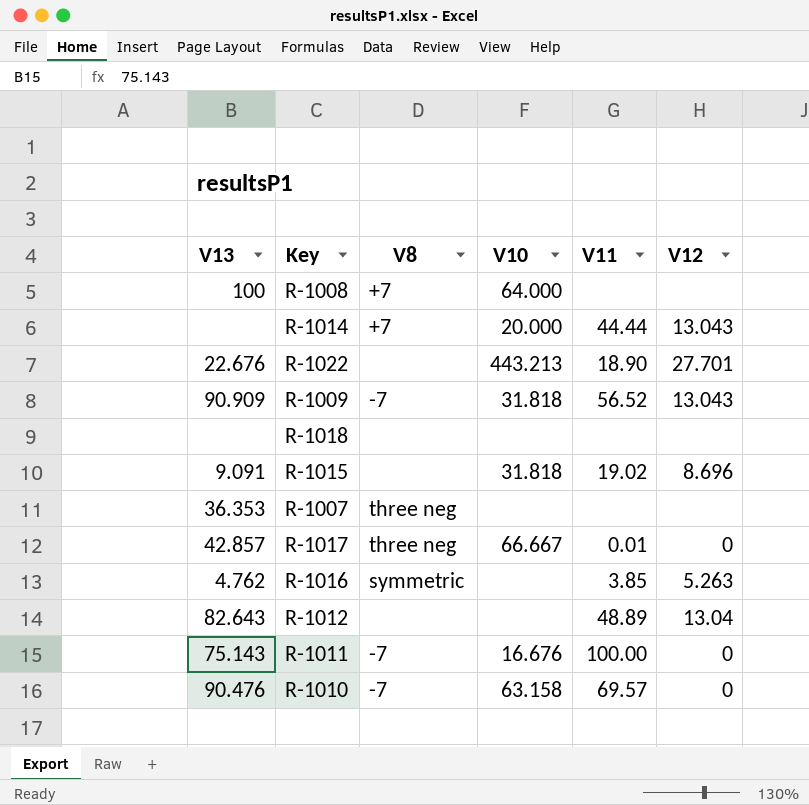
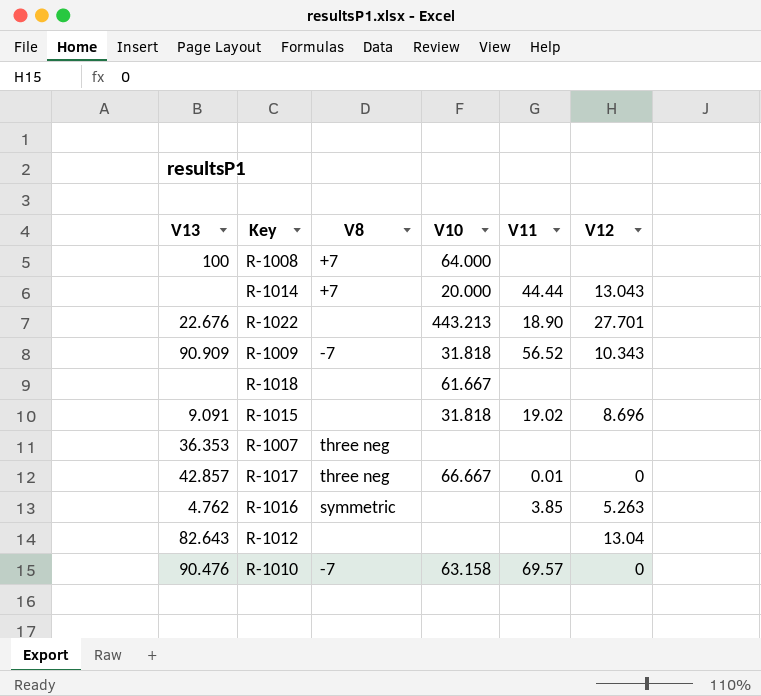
row R-1011: 75.143 | -7 | 16.676 | 100.00 | 0 -> none
R-1009 | V12: 13.043 -> 10.343
R-1018 | V10: none -> 61.667
R-1012 | V11: 48.89 -> none

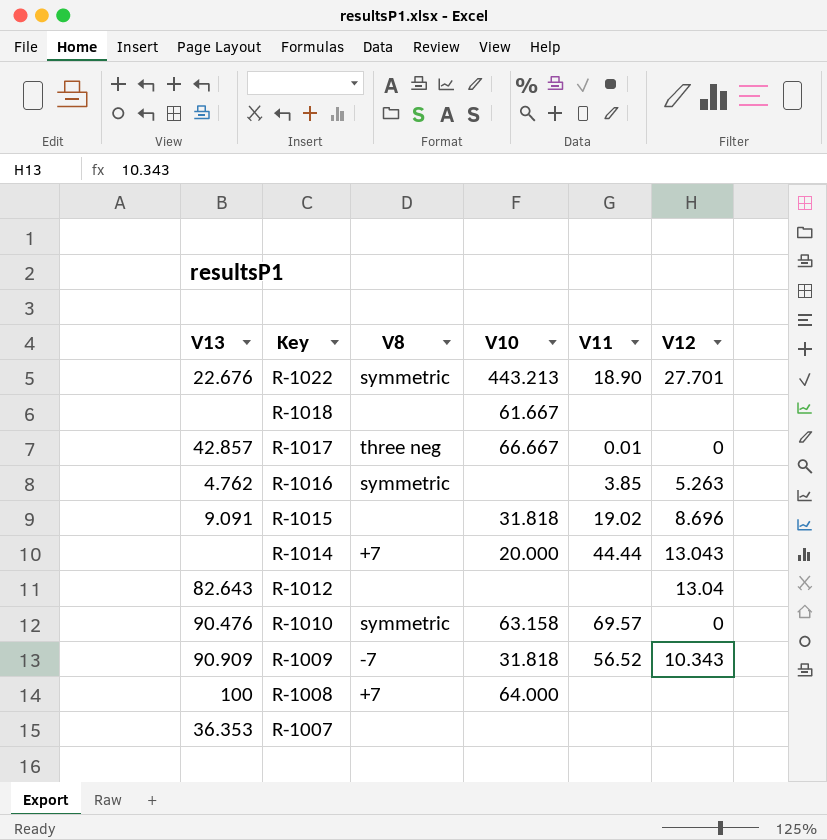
row order: none -> Key descending
R-1022 | V8: none -> symmetric
R-1010 | V8: -7 -> symmetric
R-1007 | V8: three neg -> none

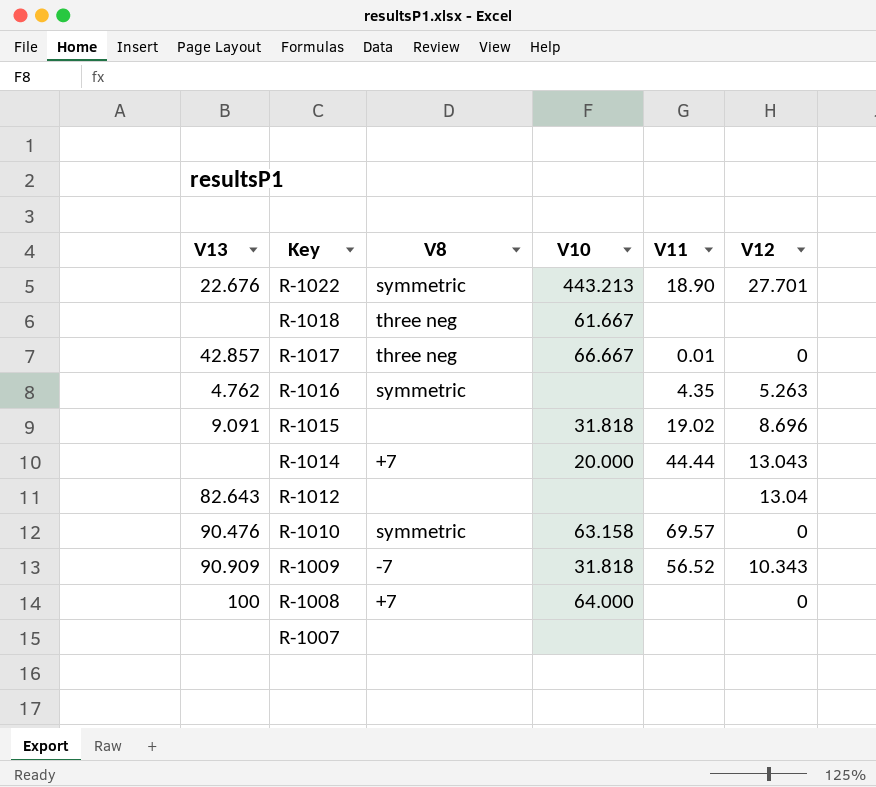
R-1018 | V8: none -> three neg
R-1016 | V11: 3.85 -> 4.35
R-1008 | V12: none -> 0
R-1007 | V13: 36.353 -> none

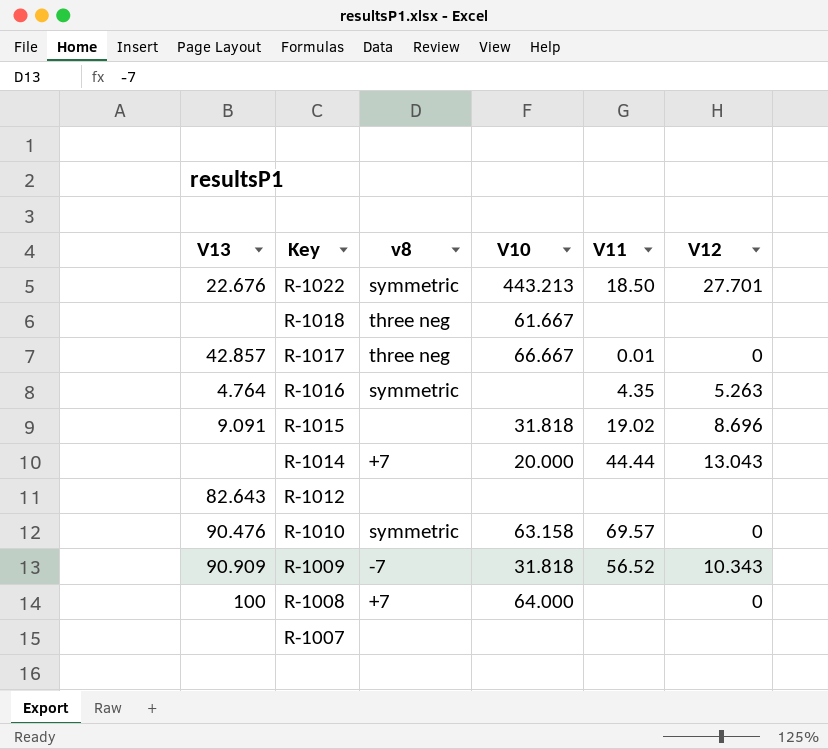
column name: V8 -> v8
R-1022 | V11: 18.90 -> 18.50
R-1016 | V13: 4.762 -> 4.764
R-1012 | V12: 13.04 -> none

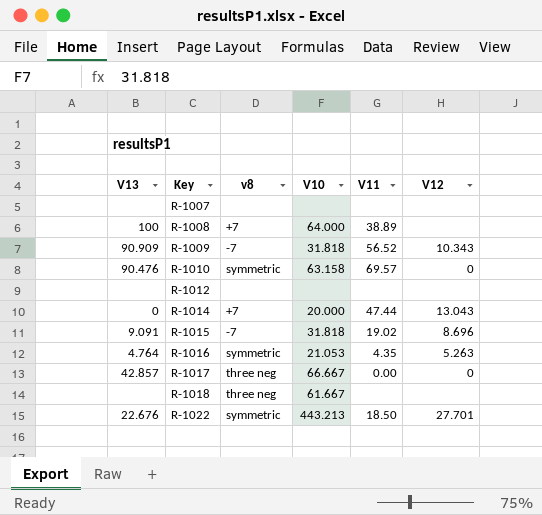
row order: Key descending -> Key ascending
R-1008 | V11: none -> 38.89
R-1008 | V12: 0 -> none
R-1012 | V13: 82.643 -> none
R-1014 | V13: none -> 0
R-1014 | V11: 44.44 -> 47.44
R-1015 | v8: none -> -7
R-1016 | V10: none -> 21.053
R-1017 | V11: 0.01 -> 0.00

